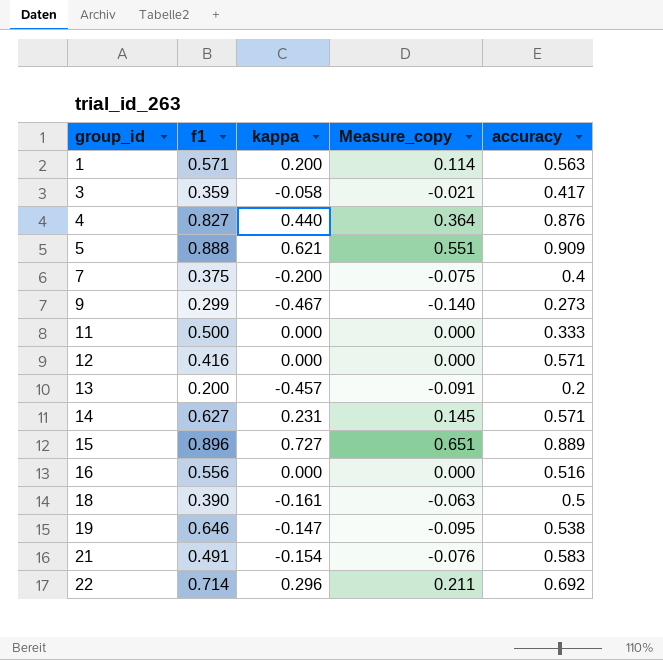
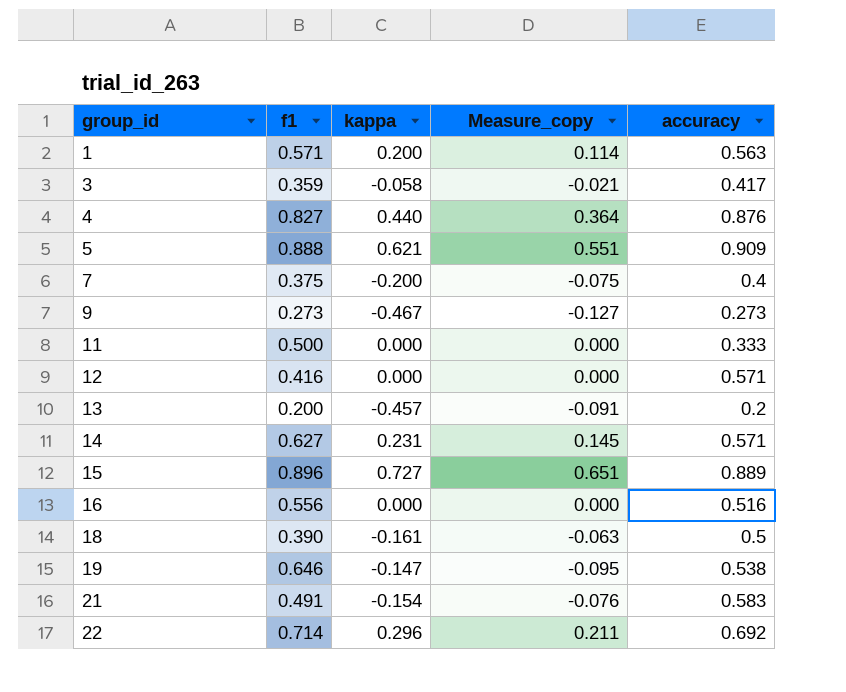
9 | f1: 0.299 -> 0.273
9 | Measure_copy: -0.140 -> -0.127

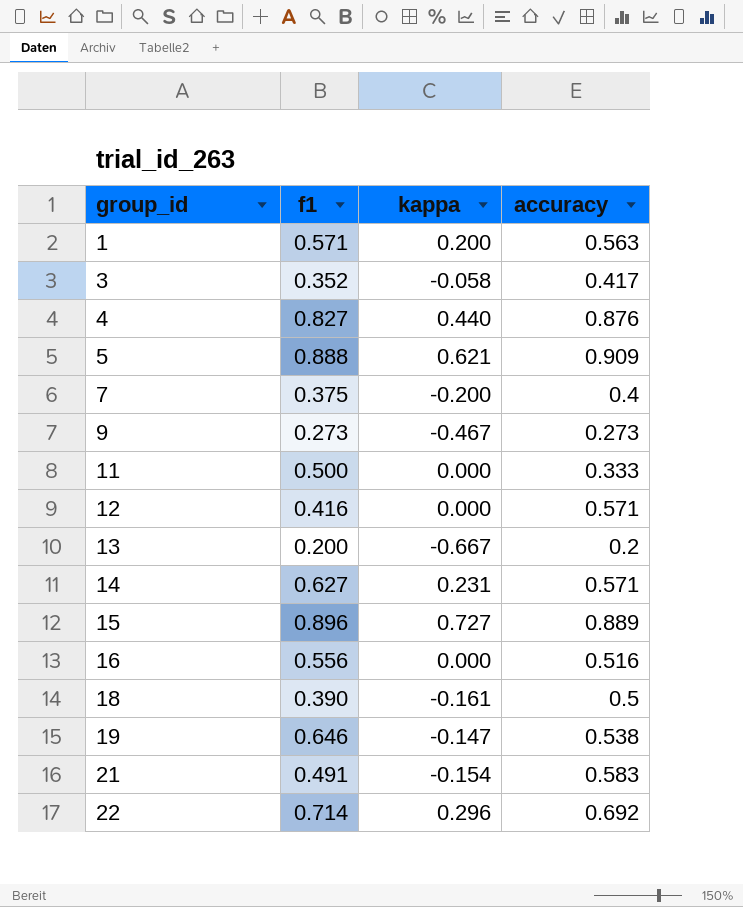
column Measure_copy | formula: [f1] * [kappa] -> none
3 | f1: 0.359 -> 0.352
13 | kappa: -0.457 -> -0.667

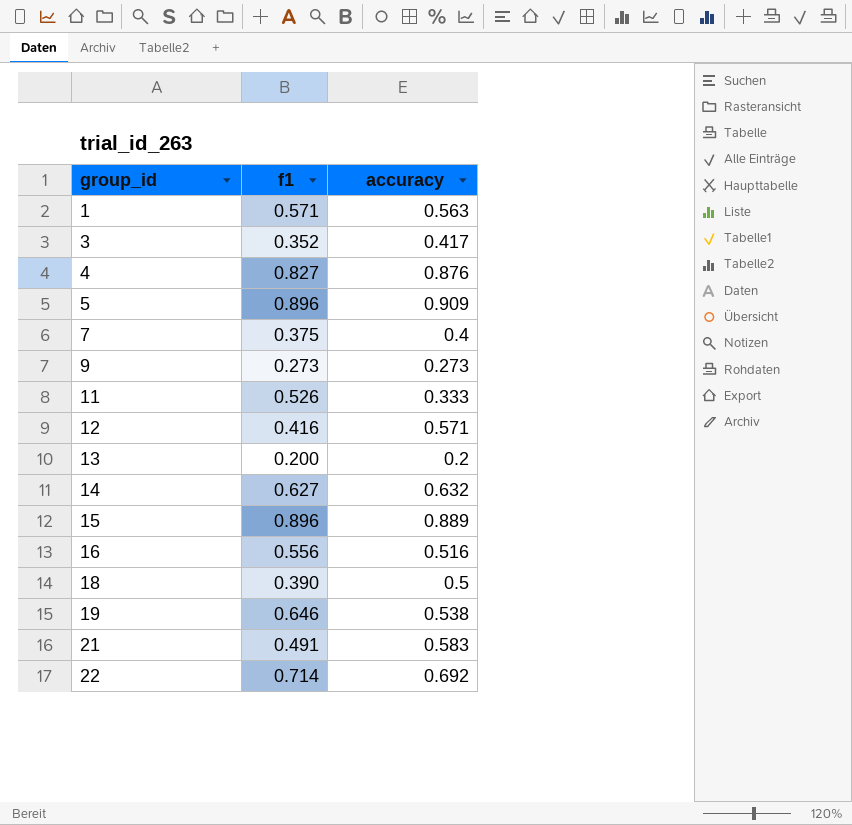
column kappa | position: 3 -> none
5 | f1: 0.888 -> 0.896
11 | f1: 0.500 -> 0.526
14 | accuracy: 0.571 -> 0.632

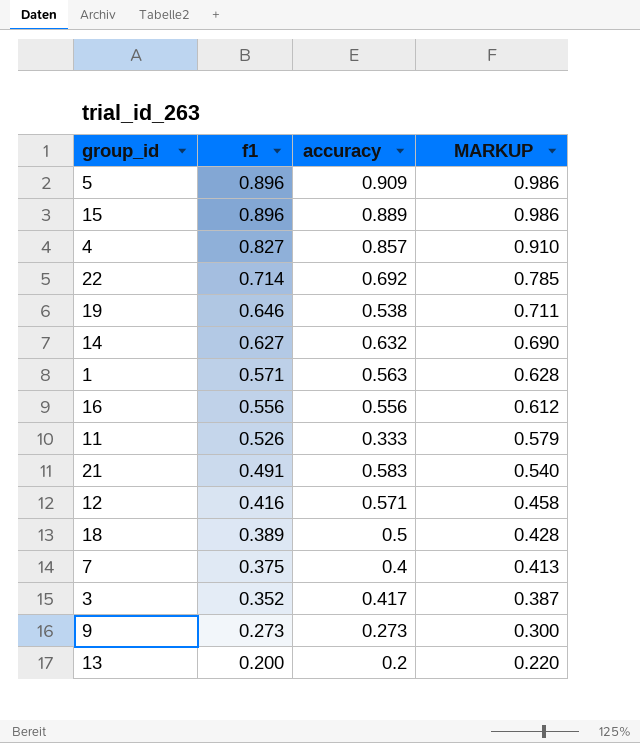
row order: group_id ascending -> f1 descending
column MARKUP | formula: none -> [f1] * 1.1
4 | accuracy: 0.876 -> 0.857
16 | accuracy: 0.516 -> 0.556
18 | f1: 0.390 -> 0.389

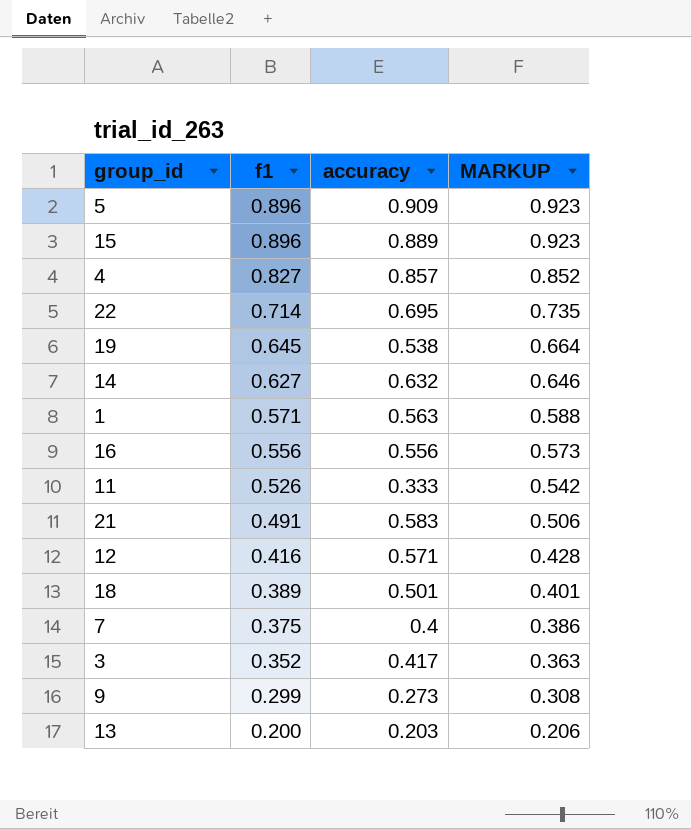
column MARKUP | formula: [f1] * 1.1 -> [f1] * 1.03
22 | accuracy: 0.692 -> 0.695
19 | f1: 0.646 -> 0.645
18 | accuracy: 0.5 -> 0.501
9 | f1: 0.273 -> 0.299
13 | accuracy: 0.2 -> 0.203

